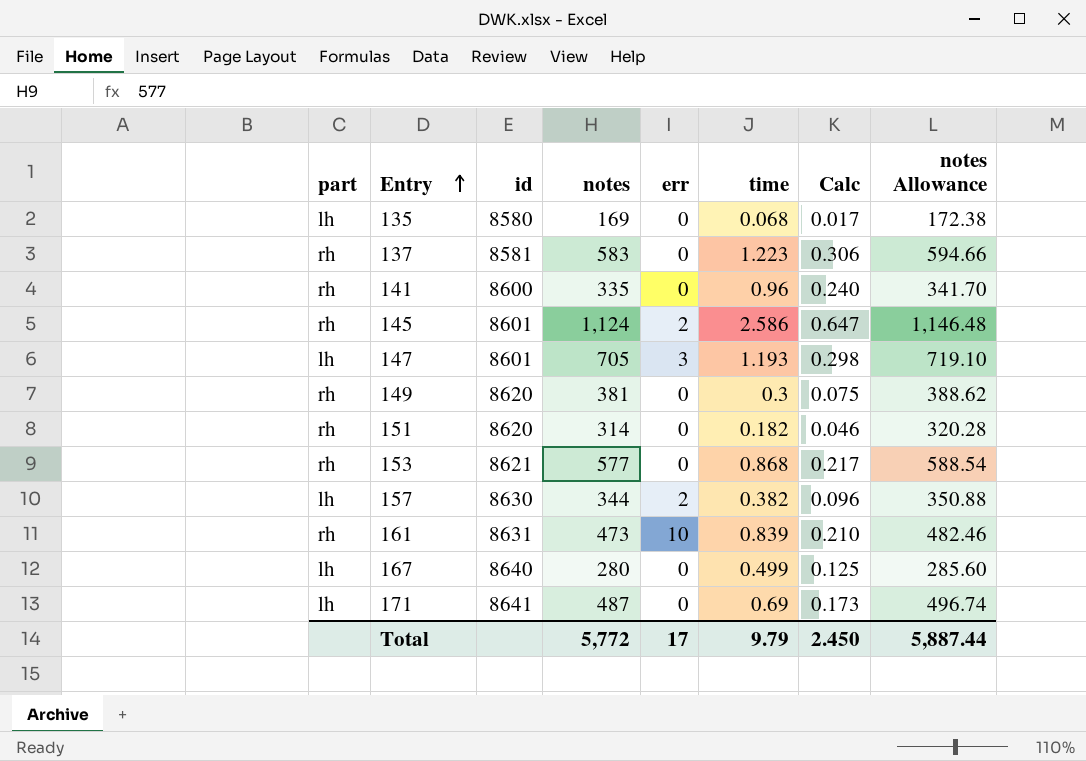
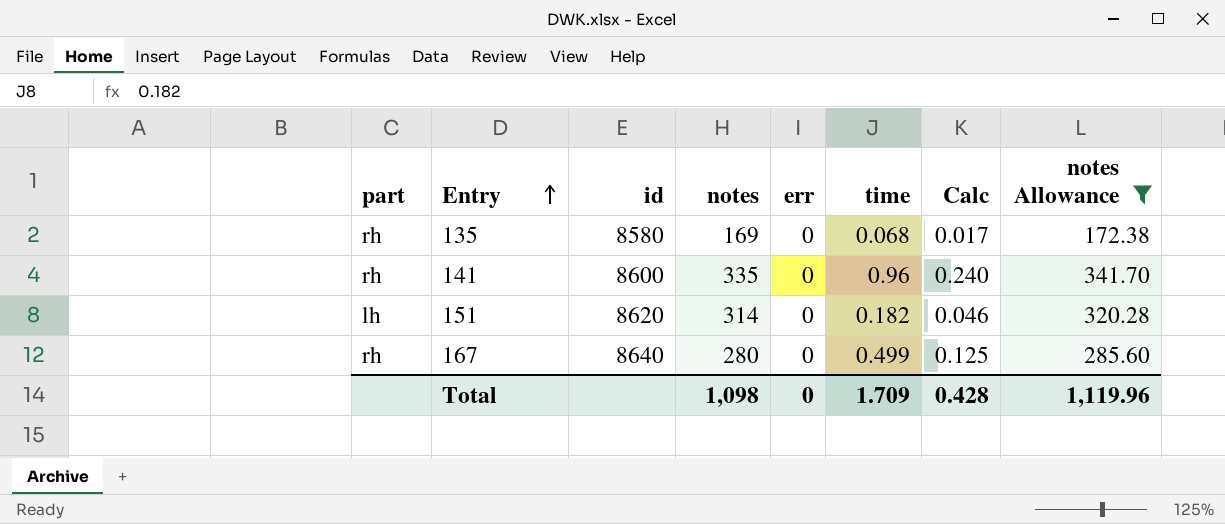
filter: none -> notes Allowance <= 341.70
135 | part: lh -> rh
151 | part: rh -> lh
167 | part: lh -> rh
Total | notes: 5,772 -> 1,098
Total | err: 17 -> 0
Total | time: 9.79 -> 1.709
Total | Calc: 2.450 -> 0.428
Total | notes Allowance: 5,887.44 -> 1,119.96

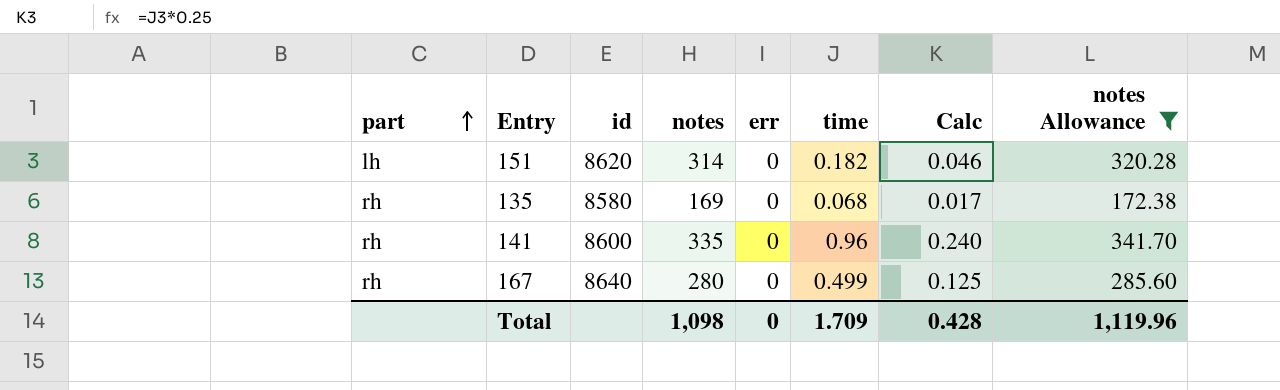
row order: Entry ascending -> part ascending

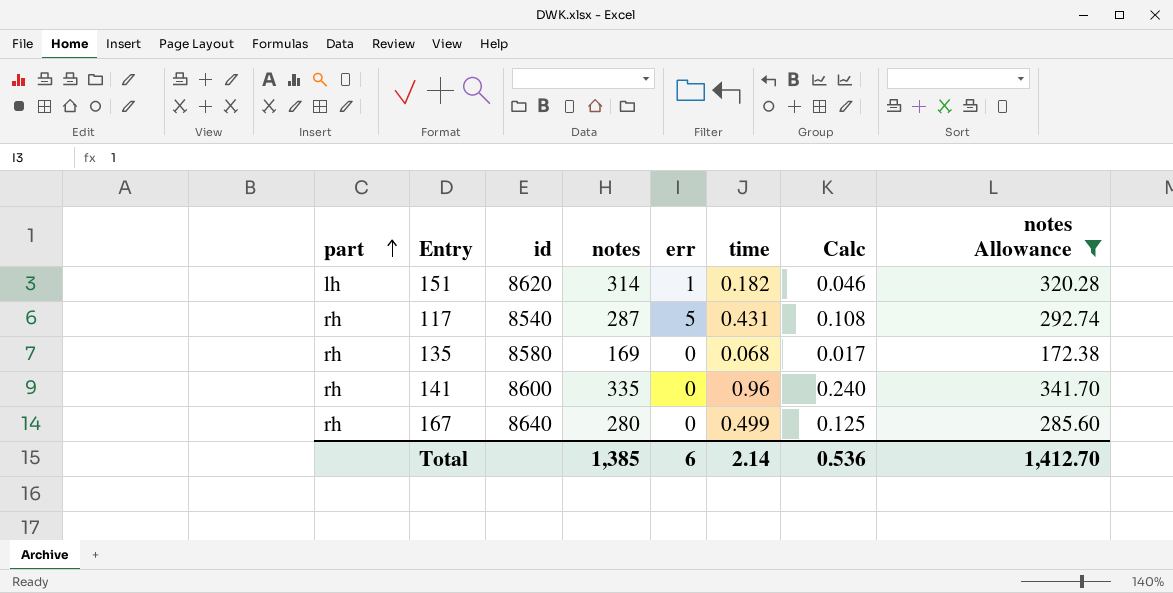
151 | err: 0 -> 1
row 117: none -> rh | 8540 | 287 | 5 | 0.431 | 0.108 | 292.74
Total | notes: 1,098 -> 1,385
Total | err: 0 -> 6
Total | time: 1.709 -> 2.14
Total | Calc: 0.428 -> 0.536
Total | notes Allowance: 1,119.96 -> 1,412.70

